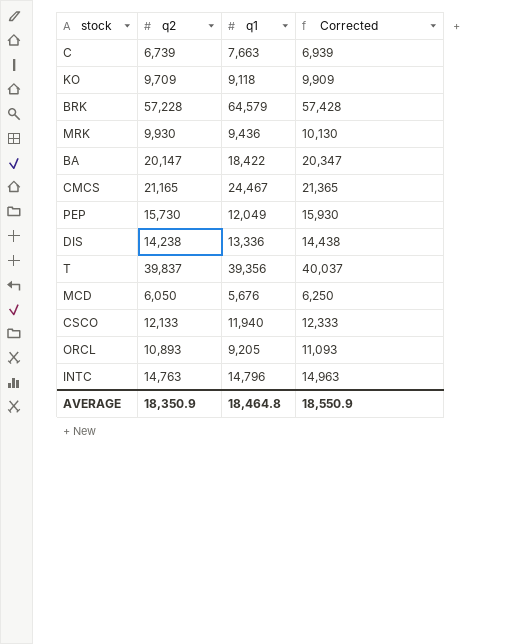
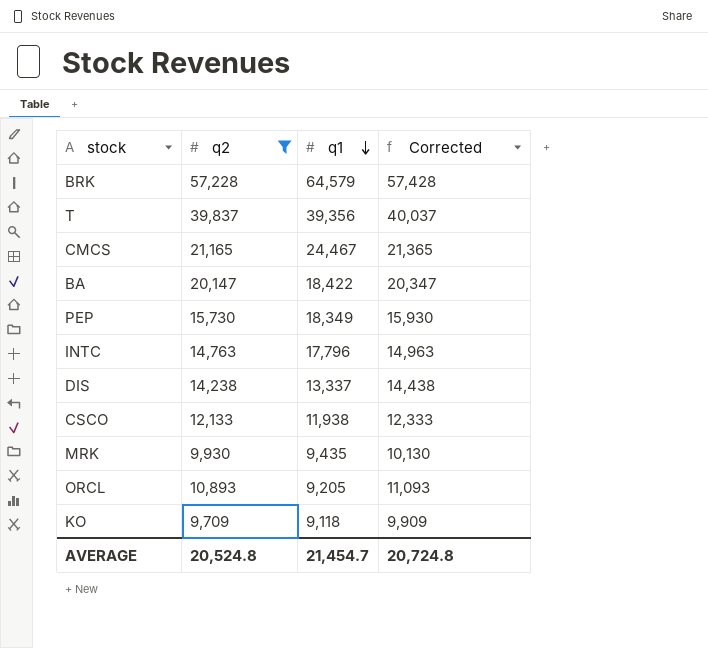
filter: none -> q2 >= 9,709
row order: none -> q1 descending
PEP | q1: 12,049 -> 18,349
INTC | q1: 14,796 -> 17,796
DIS | q1: 13,336 -> 13,337
CSCO | q1: 11,940 -> 11,938
MRK | q1: 9,436 -> 9,435
AVERAGE | q2: 18,350.9 -> 20,524.8
AVERAGE | q1: 18,464.8 -> 21,454.7
AVERAGE | Corrected: 18,550.9 -> 20,724.8

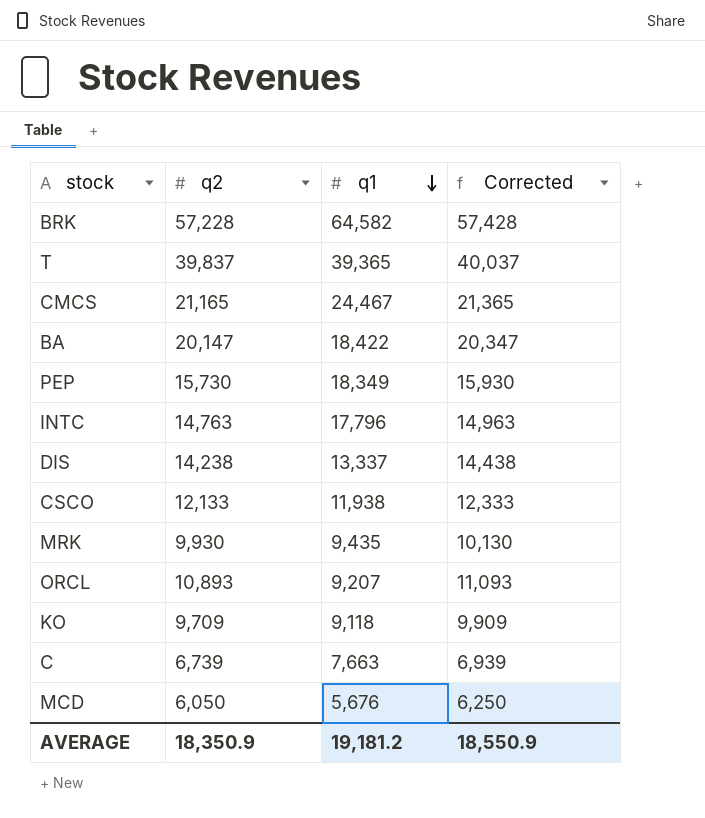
filter: q2 >= 9,709 -> none
BRK | q1: 64,579 -> 64,582
T | q1: 39,356 -> 39,365
ORCL | q1: 9,205 -> 9,207
AVERAGE | q2: 20,524.8 -> 18,350.9
AVERAGE | q1: 21,454.7 -> 19,181.2
AVERAGE | Corrected: 20,724.8 -> 18,550.9

